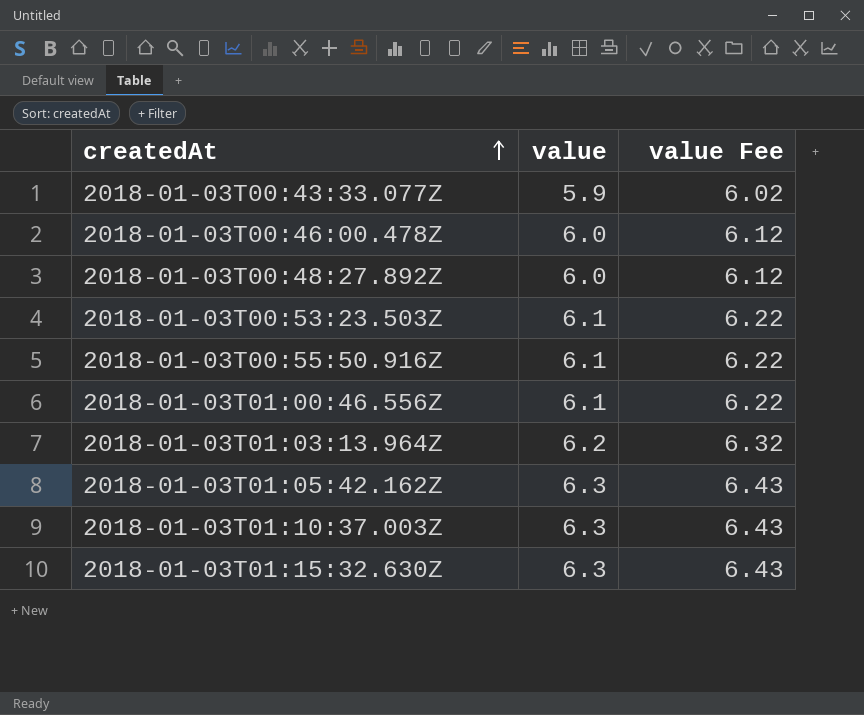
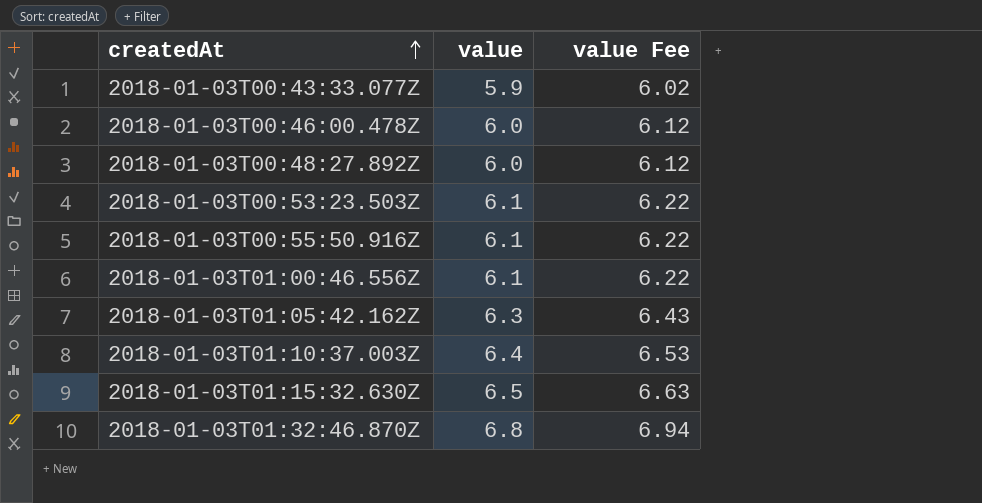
row 2018-01-03T01:03:13.964Z: 6.2 | 6.32 -> none
2018-01-03T01:10:37.003Z | value: 6.3 -> 6.4
2018-01-03T01:10:37.003Z | value Fee: 6.43 -> 6.53
2018-01-03T01:15:32.630Z | value: 6.3 -> 6.5
2018-01-03T01:15:32.630Z | value Fee: 6.43 -> 6.63
row 2018-01-03T01:32:46.870Z: none -> 6.8 | 6.94

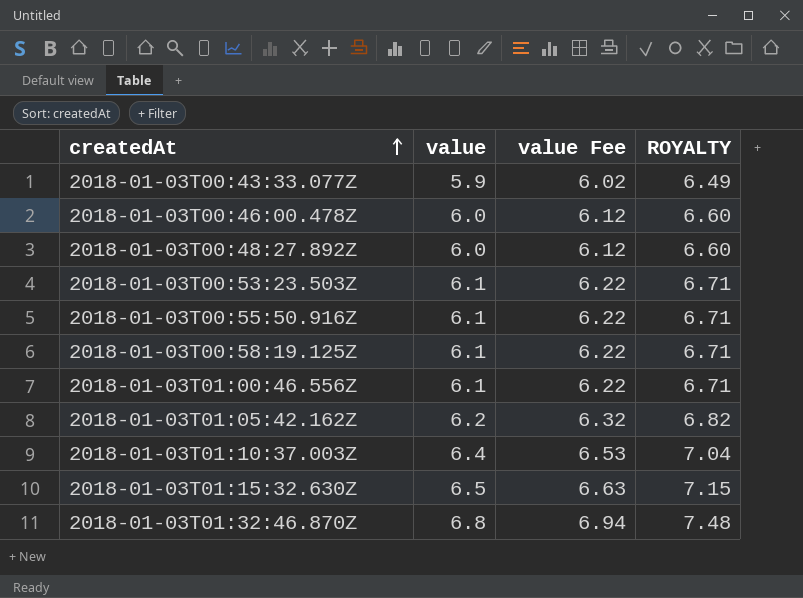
column ROYALTY | formula: none -> [value] * 1.1
row 2018-01-03T00:58:19.125Z: none -> 6.1 | 6.22 | 6.71
2018-01-03T01:05:42.162Z | value: 6.3 -> 6.2
2018-01-03T01:05:42.162Z | value Fee: 6.43 -> 6.32

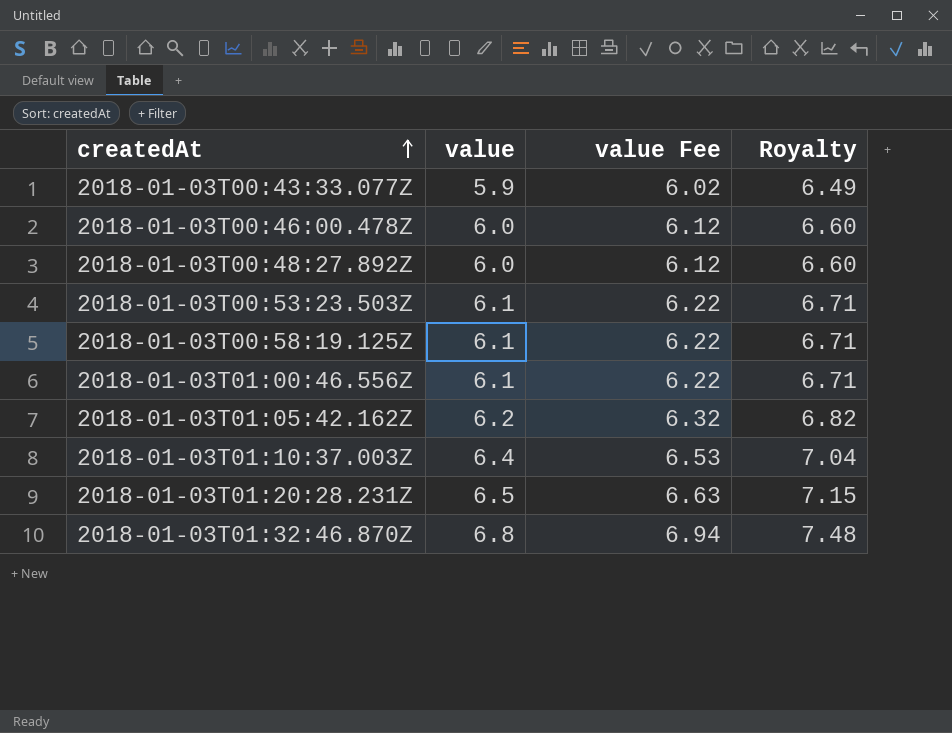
column name: ROYALTY -> Royalty
row 2018-01-03T00:55:50.916Z: 6.1 | 6.22 | 6.71 -> none
row 2018-01-03T01:15:32.630Z: 6.5 | 6.63 | 7.15 -> none
row 2018-01-03T01:20:28.231Z: none -> 6.5 | 6.63 | 7.15

